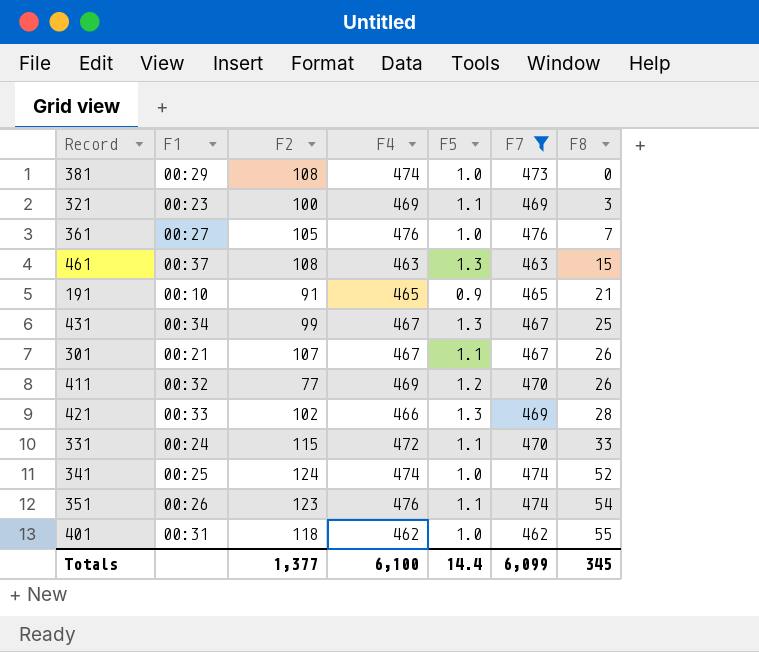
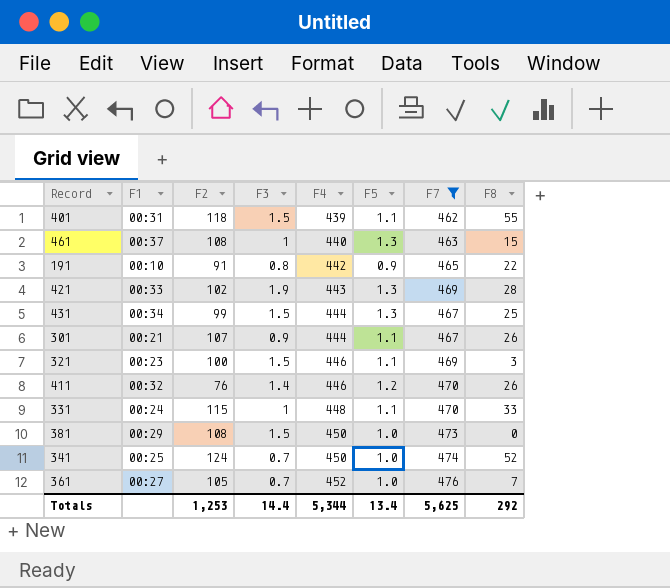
row order: F8 ascending -> F4 ascending
column F3 | position: none -> 4
row 351: 00:26 | 123 | 476 | 1.1 | 474 | 54 -> none
401 | F4: 462 -> 439
401 | F5: 1.0 -> 1.1
461 | F4: 463 -> 440
191 | F4: 465 -> 442
191 | F8: 21 -> 22
421 | F4: 466 -> 443
431 | F4: 467 -> 444
301 | F4: 467 -> 444
321 | F4: 469 -> 446
411 | F2: 77 -> 76
411 | F4: 469 -> 446
331 | F4: 472 -> 448
381 | F4: 474 -> 450
341 | F4: 474 -> 450
361 | F4: 476 -> 452
Totals | F2: 1,377 -> 1,253
Totals | F4: 6,100 -> 5,344
Totals | F5: 14.4 -> 13.4
Totals | F7: 6,099 -> 5,625
Totals | F8: 345 -> 292

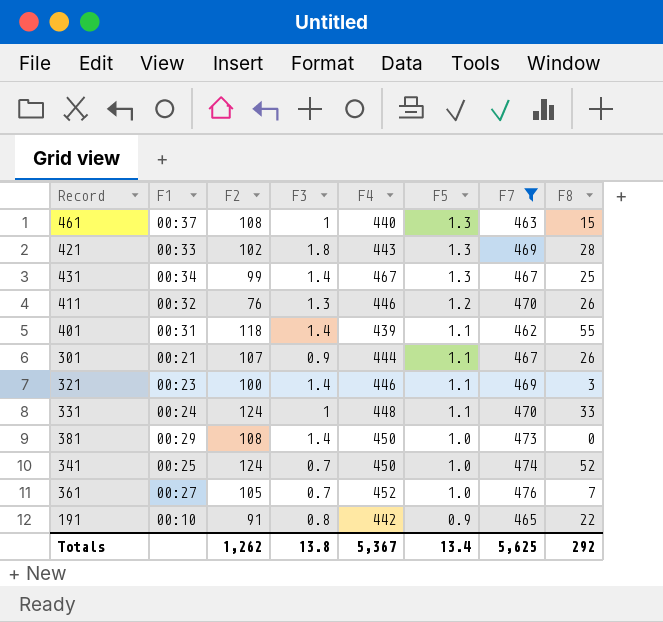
row order: F4 ascending -> F5 descending
421 | F3: 1.9 -> 1.8
431 | F3: 1.5 -> 1.4
431 | F4: 444 -> 467
411 | F3: 1.4 -> 1.3
401 | F3: 1.5 -> 1.4
321 | F3: 1.5 -> 1.4
331 | F2: 115 -> 124
381 | F3: 1.5 -> 1.4
Totals | F2: 1,253 -> 1,262
Totals | F3: 14.4 -> 13.8
Totals | F4: 5,344 -> 5,367

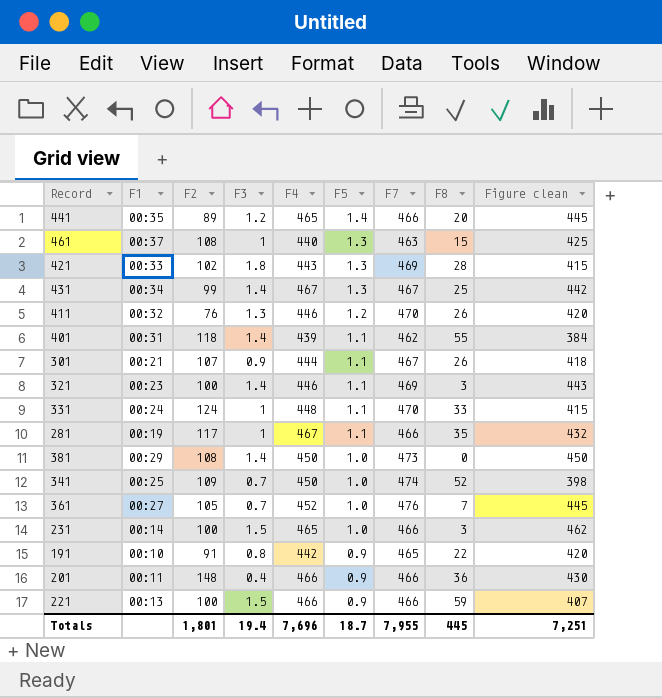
filter: F7 != 466 -> none
column Figure clean | formula: none -> [F4] - [F8]
341 | F2: 124 -> 109
Totals | F2: 1,262 -> 1,801
Totals | F3: 13.8 -> 19.4
Totals | F4: 5,367 -> 7,696
Totals | F5: 13.4 -> 18.7
Totals | F7: 5,625 -> 7,955
Totals | F8: 292 -> 445

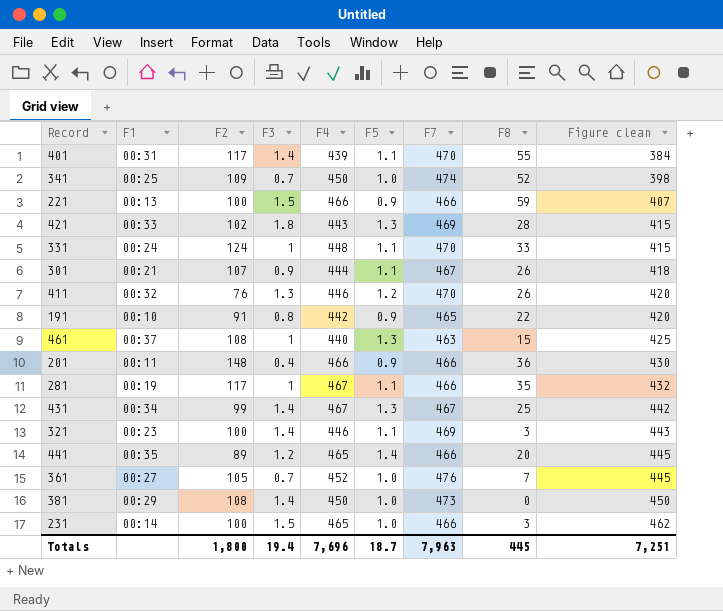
row order: F5 descending -> Figure clean ascending
401 | F2: 118 -> 117
401 | F7: 462 -> 470
Totals | F2: 1,801 -> 1,800
Totals | F7: 7,955 -> 7,963

